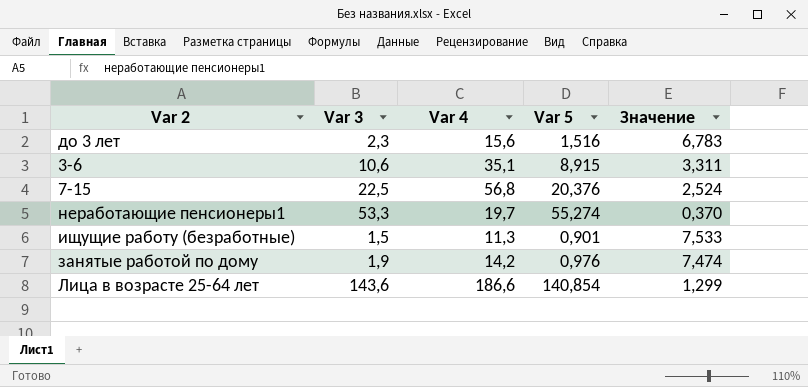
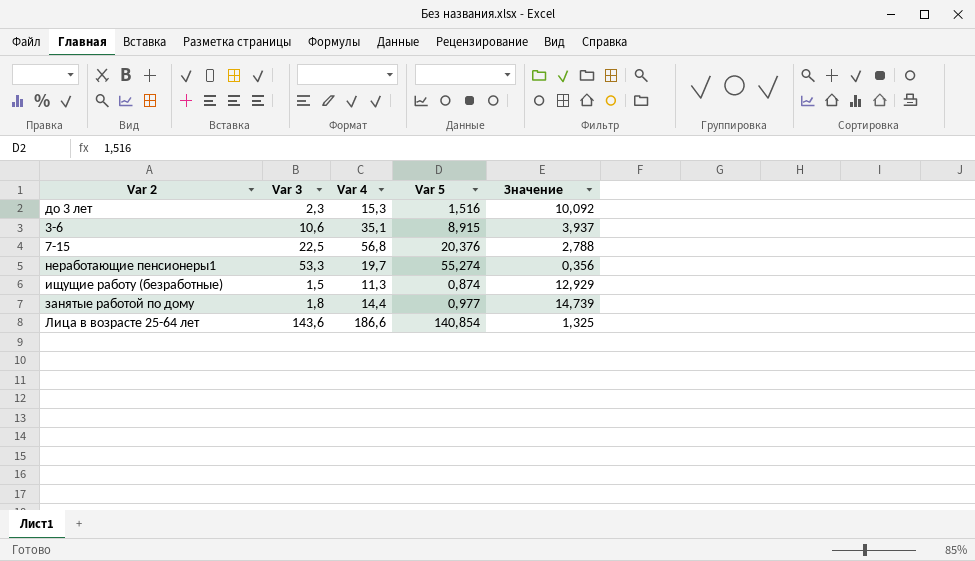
column Значение | formula: [Var 4] / [Var 3] -> [Var 4] / [Var 5]
до 3 лет | Var 4: 15,6 -> 15,3
ищущие работу (безработные) | Var 5: 0,901 -> 0,874
занятые работой по дому | Var 3: 1,9 -> 1,8
занятые работой по дому | Var 4: 14,2 -> 14,4
занятые работой по дому | Var 5: 0,976 -> 0,977

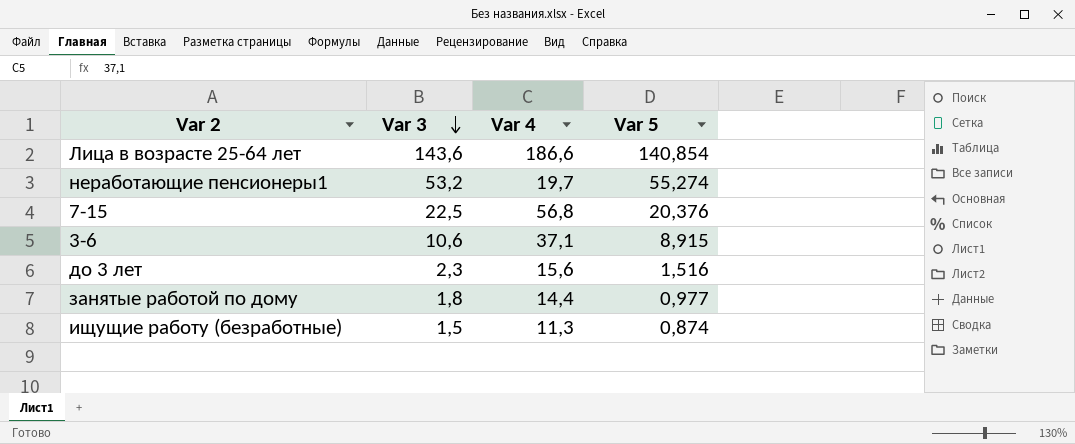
row order: none -> Var 3 descending
column Значение | formula: [Var 4] / [Var 5] -> none
неработающие пенсионеры1 | Var 3: 53,3 -> 53,2
3-6 | Var 4: 35,1 -> 37,1
до 3 лет | Var 4: 15,3 -> 15,6

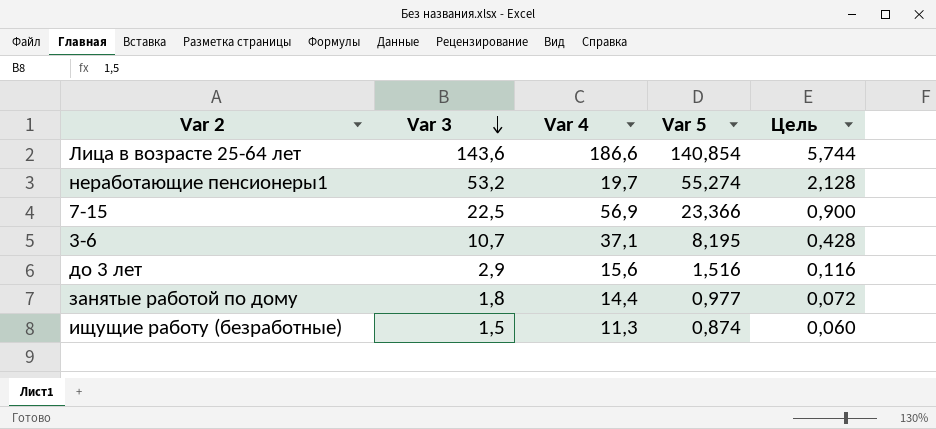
column Цель | formula: none -> [Var 3] * 0,04
7-15 | Var 4: 56,8 -> 56,9
7-15 | Var 5: 20,376 -> 23,366
3-6 | Var 3: 10,6 -> 10,7
3-6 | Var 5: 8,915 -> 8,195
до 3 лет | Var 3: 2,3 -> 2,9

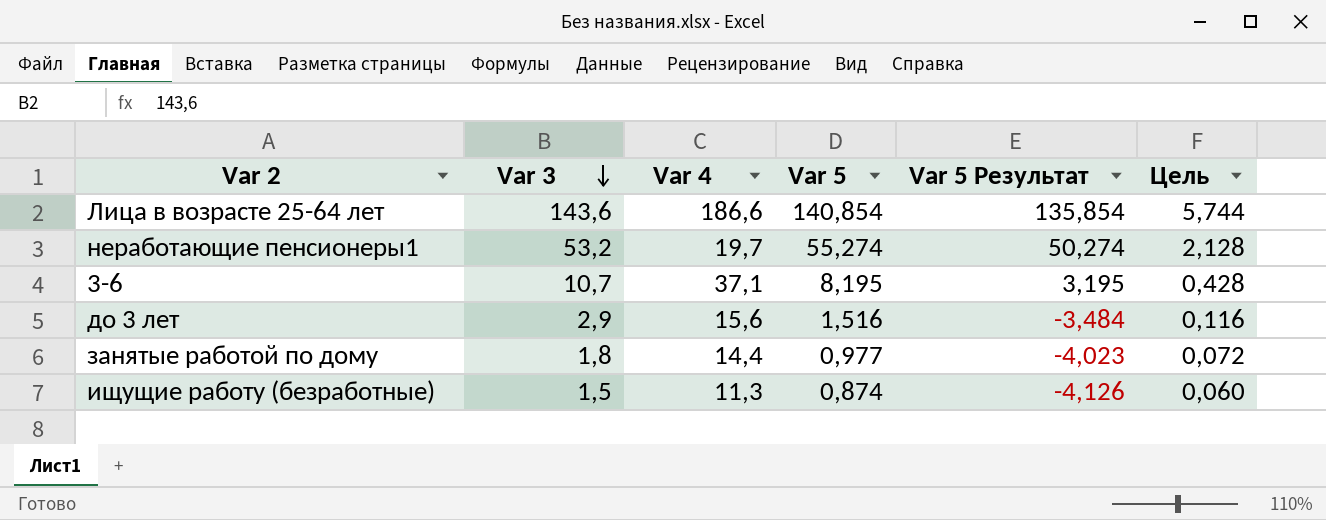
column Var 5 Результат | formula: none -> [Var 5] - 5
row 7-15: 22,5 | 56,9 | 23,366 | 0,900 -> none

